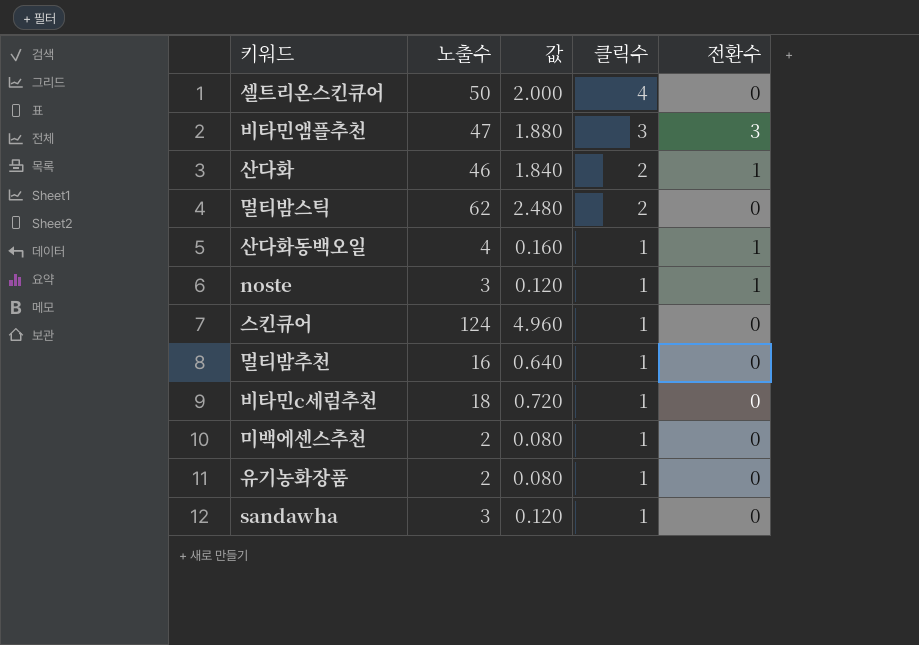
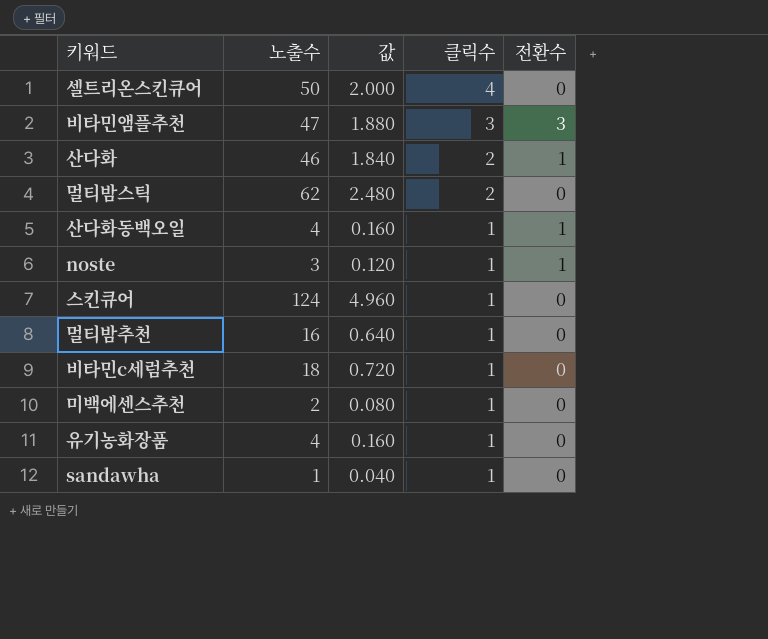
유기농화장품 | 노출수: 2 -> 4
유기농화장품 | 값: 0.080 -> 0.160
sandawha | 노출수: 3 -> 1
sandawha | 값: 0.120 -> 0.040

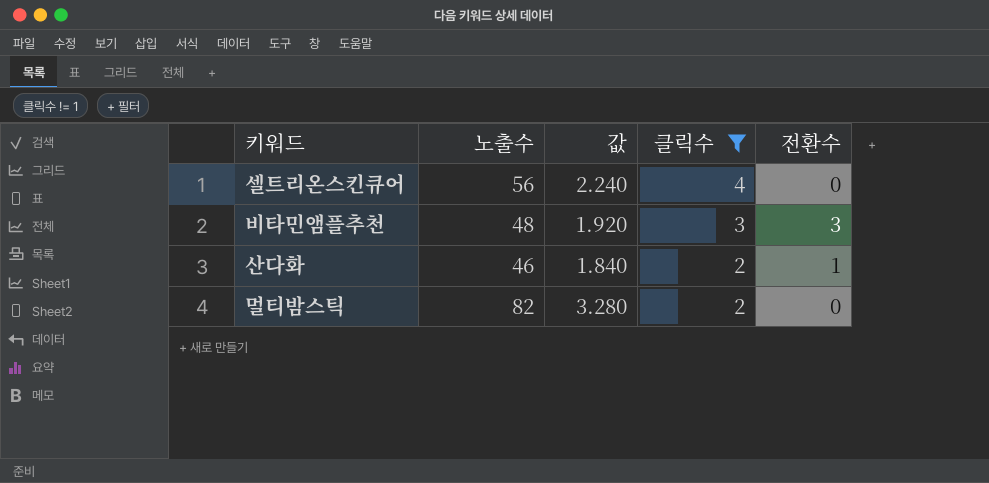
filter: none -> 클릭수 != 1
셀트리온스킨큐어 | 노출수: 50 -> 56
셀트리온스킨큐어 | 값: 2.000 -> 2.240
비타민앰플추천 | 노출수: 47 -> 48
비타민앰플추천 | 값: 1.880 -> 1.920
멀티밤스틱 | 노출수: 62 -> 82
멀티밤스틱 | 값: 2.480 -> 3.280

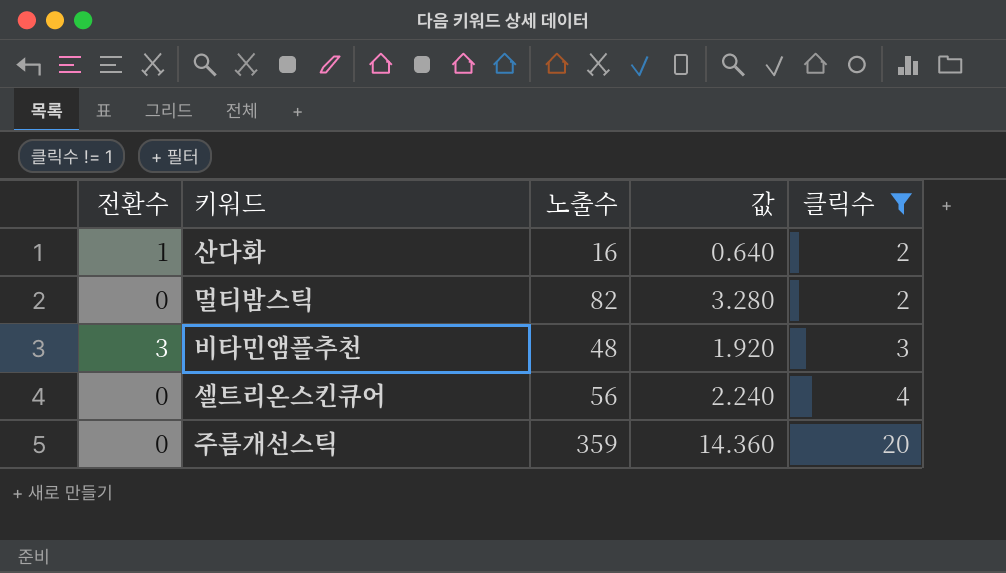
row order: 클릭수 descending -> 클릭수 ascending
column 전환수 | position: 5 -> 1
산다화 | 노출수: 46 -> 16
산다화 | 값: 1.840 -> 0.640
row 주름개선스틱: none -> 0 | 359 | 14.360 | 20

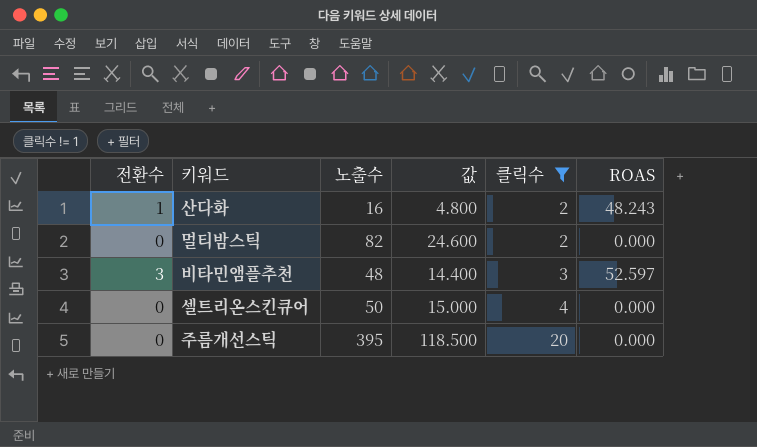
column 값 | formula: [노출수] * 0.04 -> [노출수] * 0.3
column ROAS | position: none -> 6
셀트리온스킨큐어 | 노출수: 56 -> 50
주름개선스틱 | 노출수: 359 -> 395

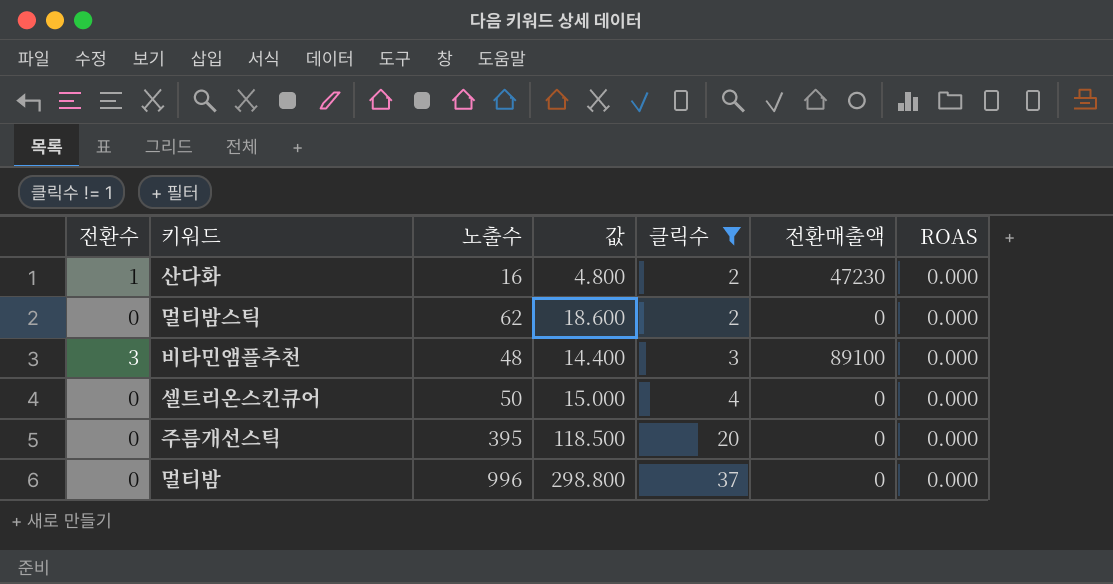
column 전환매출액 | position: none -> 6
산다화 | ROAS: 48.243 -> 0.000
멀티밤스틱 | 노출수: 82 -> 62
멀티밤스틱 | 값: 24.600 -> 18.600
비타민앰플추천 | ROAS: 52.597 -> 0.000
row 멀티밤: none -> 0 | 996 | 298.800 | 37 | 0 | 0.000

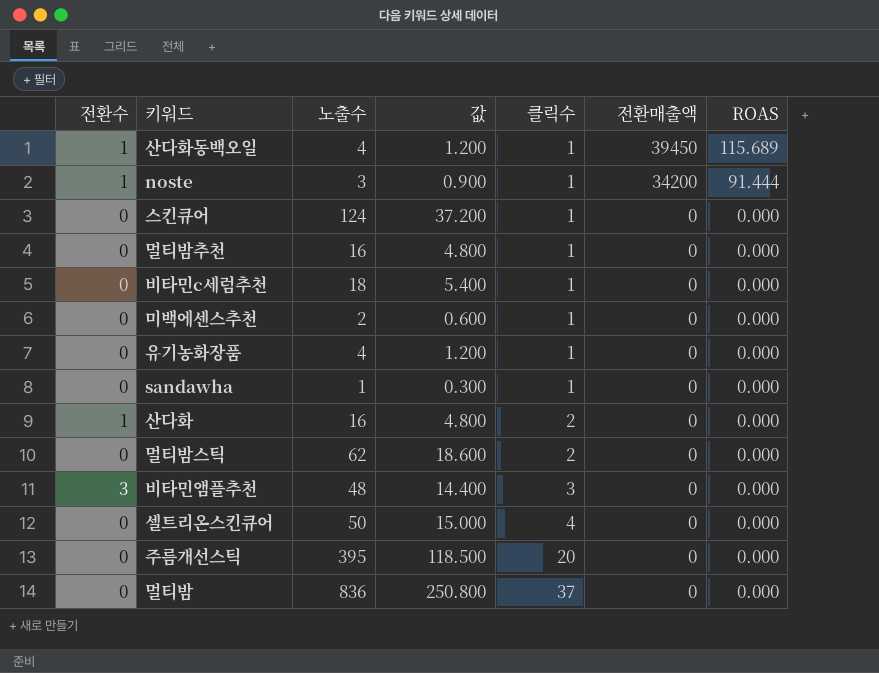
filter: 클릭수 != 1 -> none
산다화 | 전환매출액: 47230 -> 0
비타민앰플추천 | 전환매출액: 89100 -> 0
멀티밤 | 노출수: 996 -> 836
멀티밤 | 값: 298.800 -> 250.800

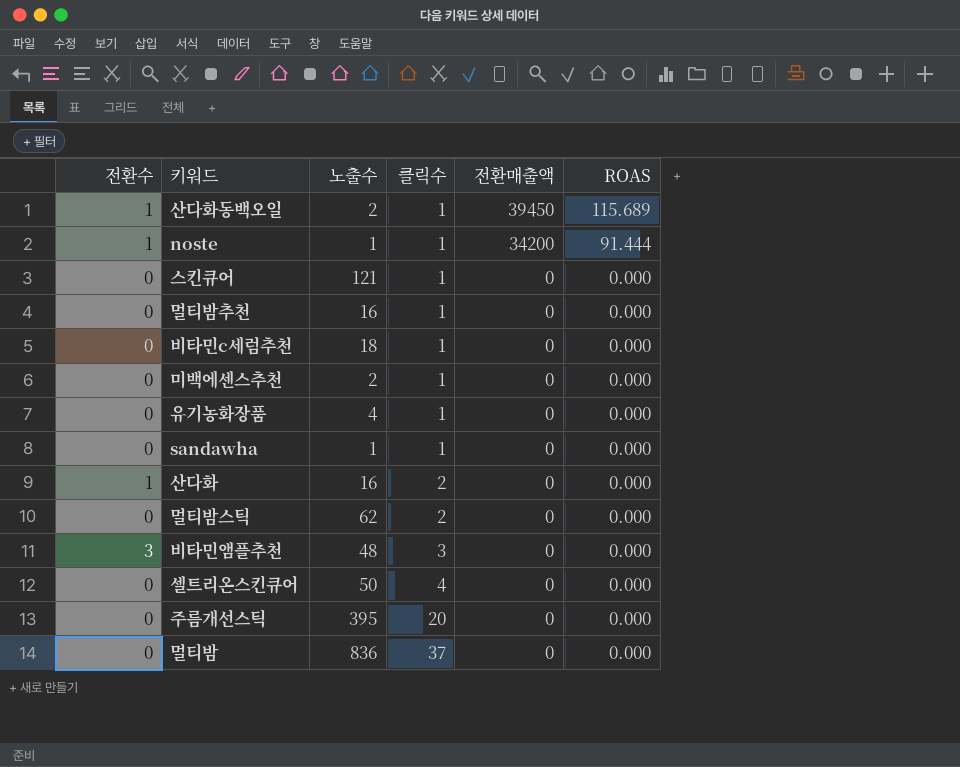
column 값 | formula: [노출수] * 0.3 -> none
산다화동백오일 | 노출수: 4 -> 2
noste | 노출수: 3 -> 1
스킨큐어 | 노출수: 124 -> 121

